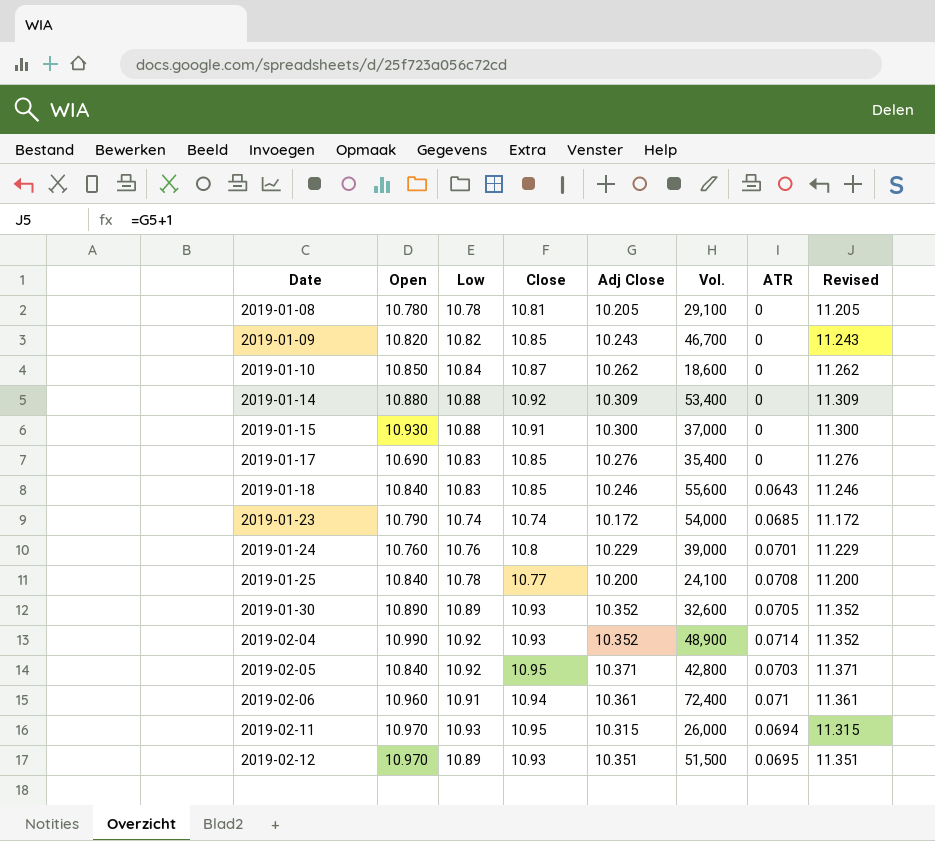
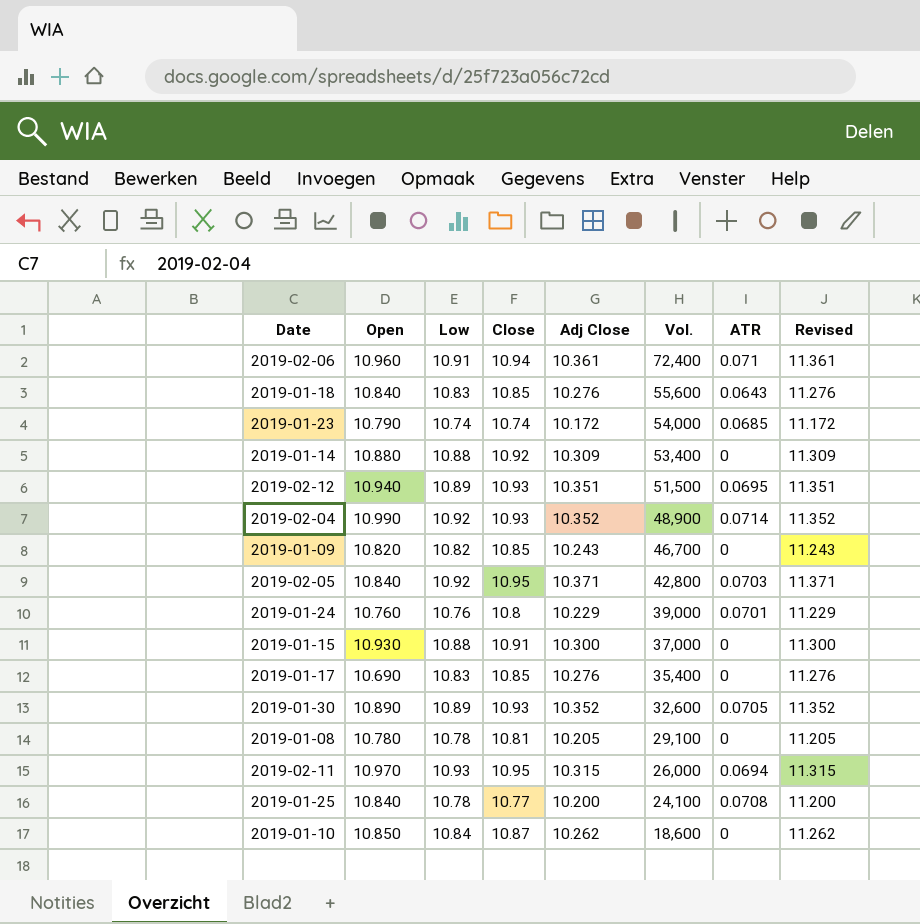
row order: Date ascending -> Vol. descending
2019-01-18 | Adj Close: 10.246 -> 10.276
2019-01-18 | Revised: 11.246 -> 11.276
2019-02-12 | Open: 10.970 -> 10.940

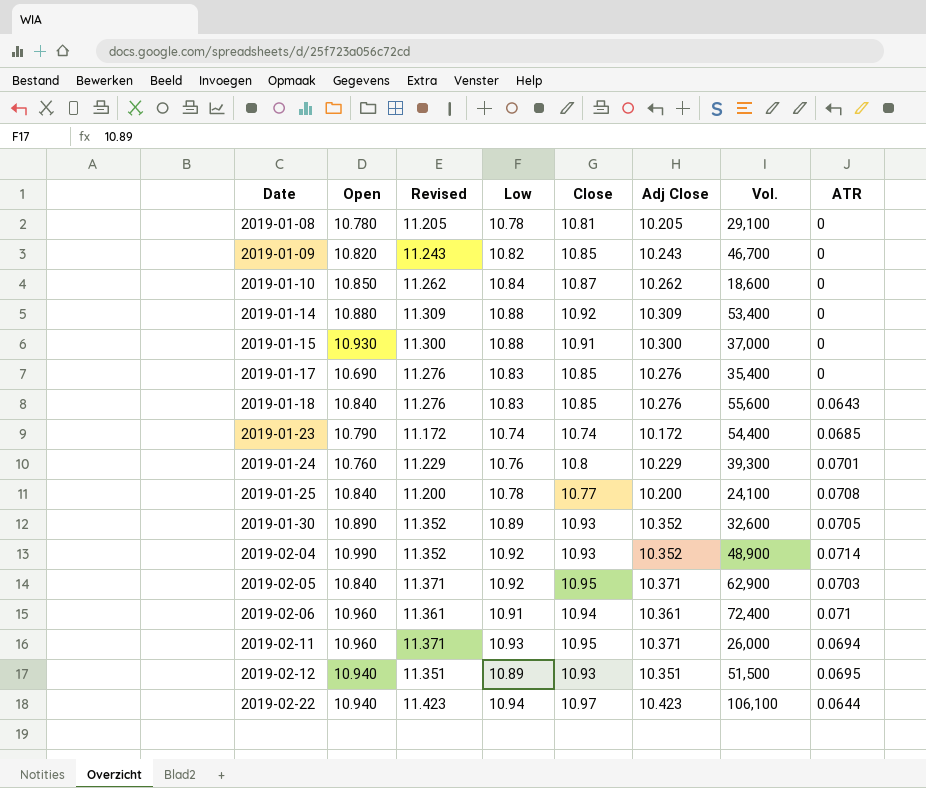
row order: Vol. descending -> Date ascending
column Revised | position: 8 -> 3
2019-01-23 | Vol.: 54,000 -> 54,400
2019-01-24 | Vol.: 39,000 -> 39,300
2019-02-05 | Vol.: 42,800 -> 62,900
2019-02-11 | Open: 10.970 -> 10.960
2019-02-11 | Revised: 11.315 -> 11.371
2019-02-11 | Adj Close: 10.315 -> 10.371
row 2019-02-22: none -> 10.940 | 11.423 | 10.94 | 10.97 | 10.423 | 106,100 | 0.0644

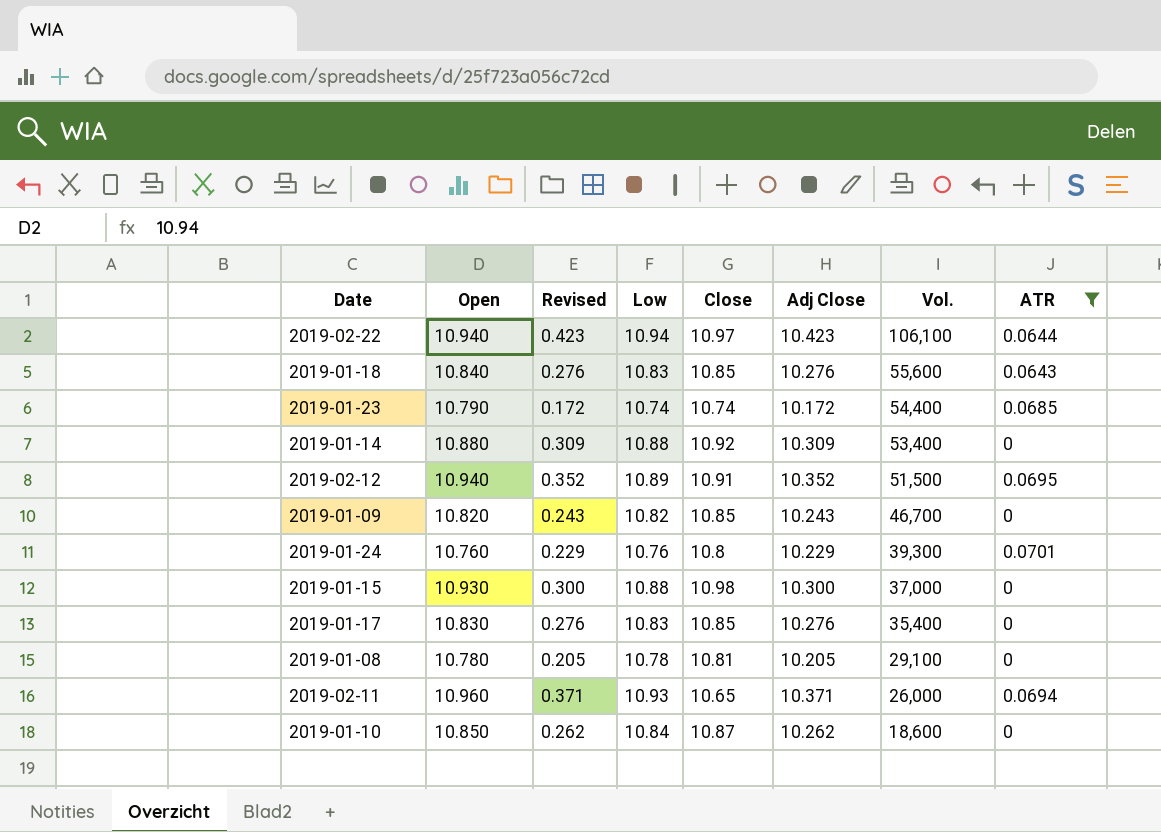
filter: none -> ATR <= 0.0701
row order: Date ascending -> Vol. descending
column Revised | formula: [Adj Close] + 1 -> [Adj Close] - 10
2019-02-12 | Close: 10.93 -> 10.91
2019-02-12 | Adj Close: 10.351 -> 10.352
2019-01-15 | Close: 10.91 -> 10.98
2019-01-17 | Open: 10.690 -> 10.830
2019-02-11 | Close: 10.95 -> 10.65

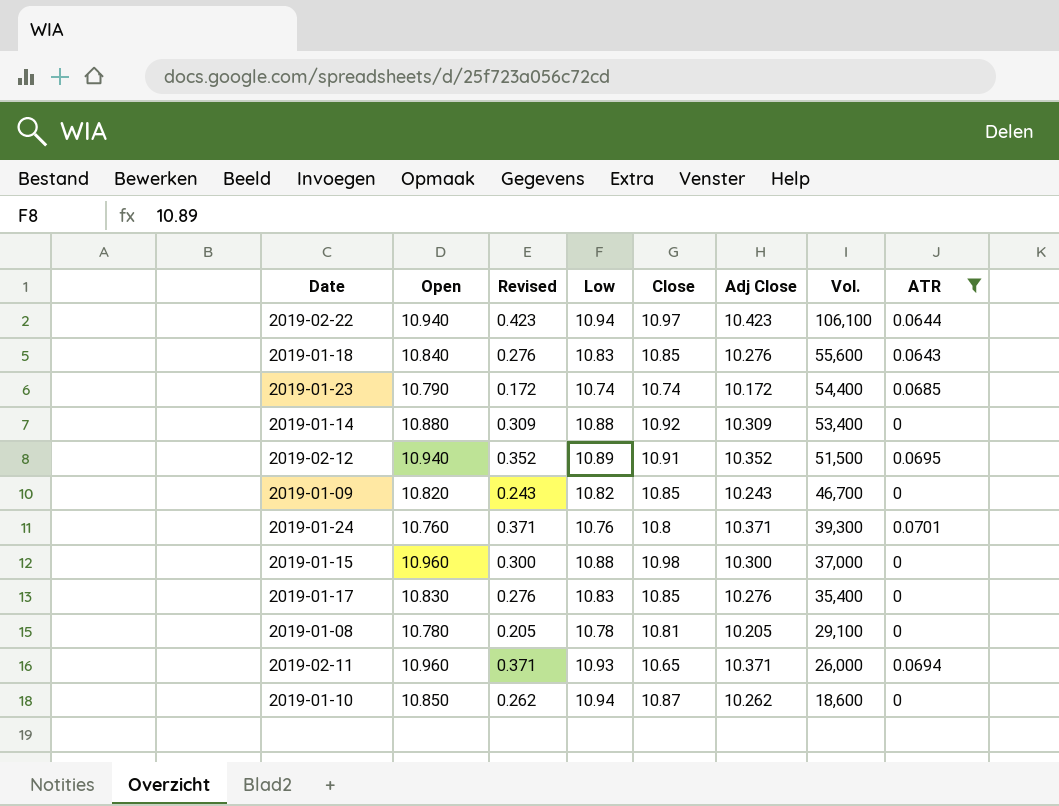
2019-01-24 | Revised: 0.229 -> 0.371
2019-01-24 | Adj Close: 10.229 -> 10.371
2019-01-15 | Open: 10.930 -> 10.960
2019-01-10 | Low: 10.84 -> 10.94

